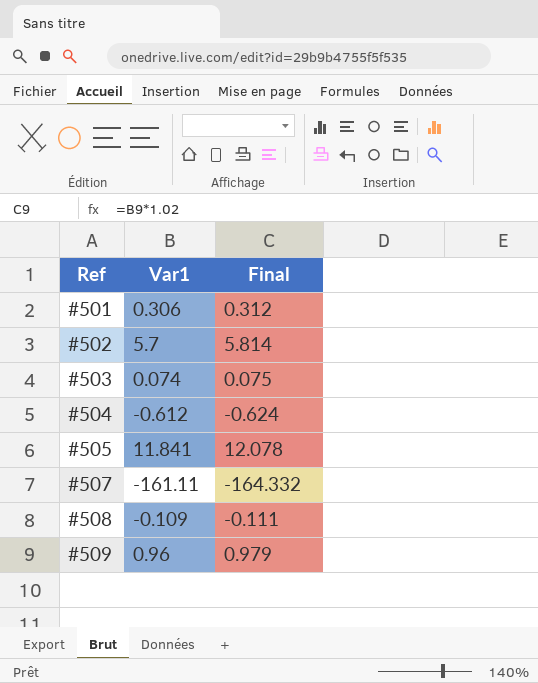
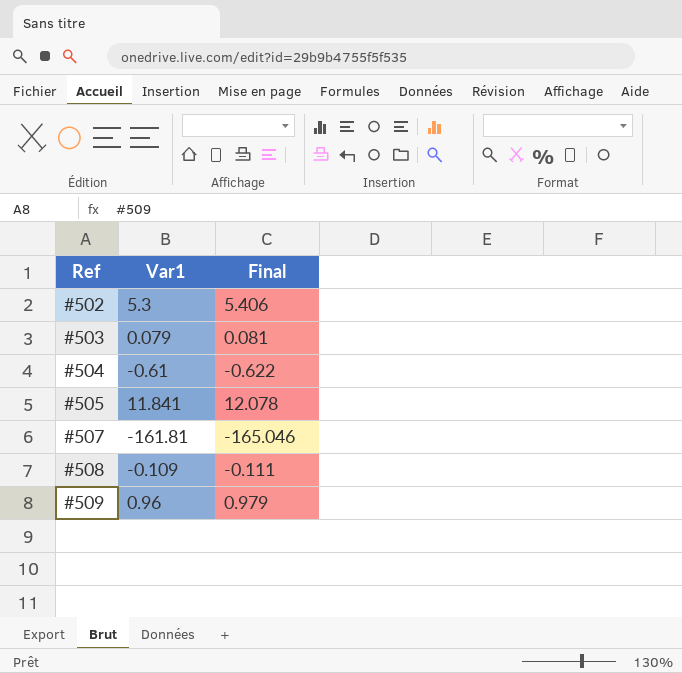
row #501: 0.306 | 0.312 -> none
#502 | Var1: 5.7 -> 5.3
#502 | Final: 5.814 -> 5.406
#503 | Var1: 0.074 -> 0.079
#503 | Final: 0.075 -> 0.081
#504 | Var1: -0.612 -> -0.61
#504 | Final: -0.624 -> -0.622
#507 | Var1: -161.11 -> -161.81
#507 | Final: -164.332 -> -165.046

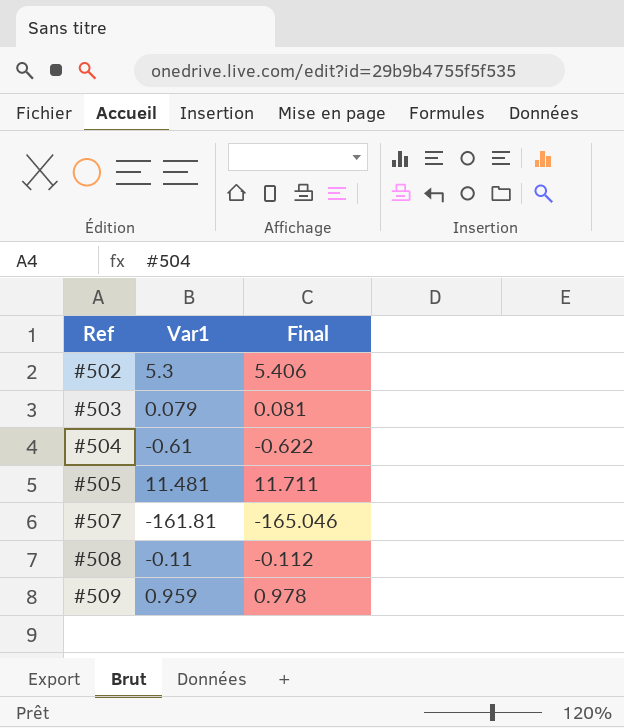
#505 | Var1: 11.841 -> 11.481
#505 | Final: 12.078 -> 11.711
#508 | Var1: -0.109 -> -0.11
#508 | Final: -0.111 -> -0.112
#509 | Var1: 0.96 -> 0.959
#509 | Final: 0.979 -> 0.978

